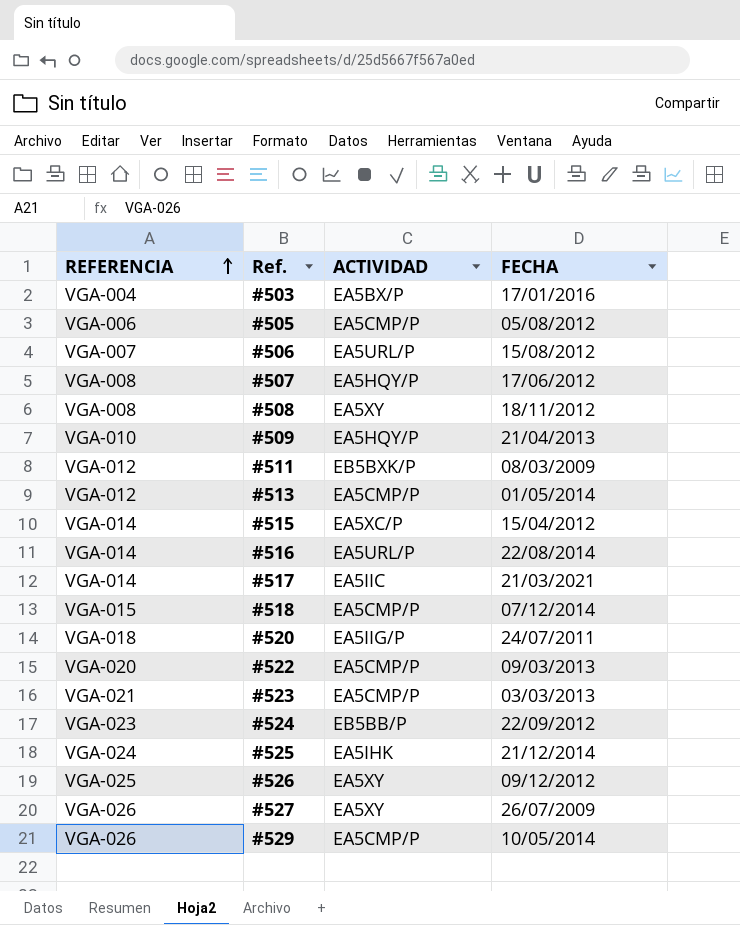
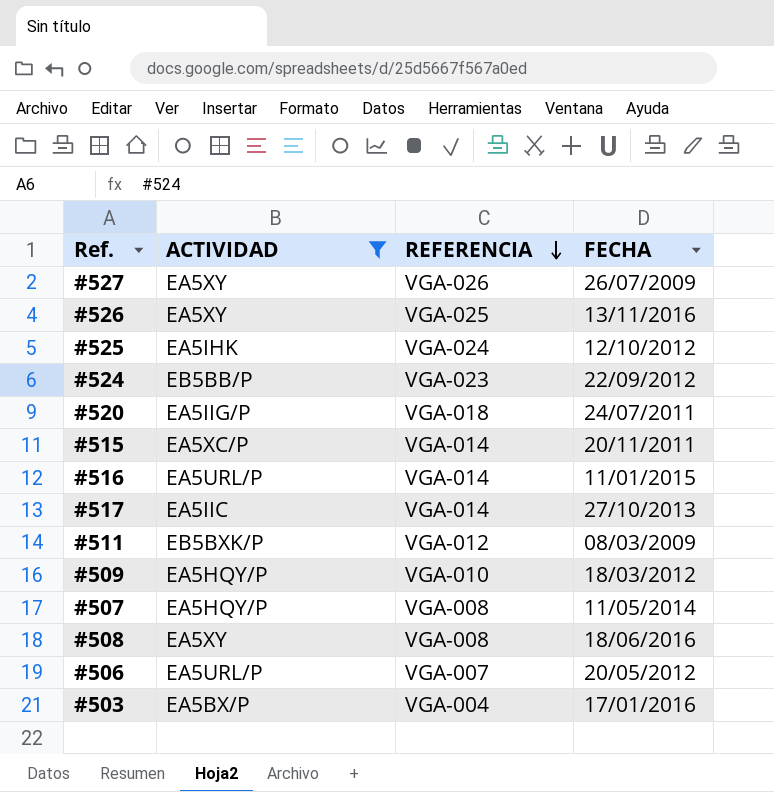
filter: none -> ACTIVIDAD != EA5CMP/P
row order: REFERENCIA ascending -> REFERENCIA descending
column REFERENCIA | position: 1 -> 3
#526 | FECHA: 09/12/2012 -> 13/11/2016
#525 | FECHA: 21/12/2014 -> 12/10/2012
#515 | FECHA: 15/04/2012 -> 20/11/2011
#516 | FECHA: 22/08/2014 -> 11/01/2015
#517 | FECHA: 21/03/2021 -> 27/10/2013
#509 | FECHA: 21/04/2013 -> 18/03/2012
#507 | FECHA: 17/06/2012 -> 11/05/2014
#508 | FECHA: 18/11/2012 -> 18/06/2016
#506 | FECHA: 15/08/2012 -> 20/05/2012

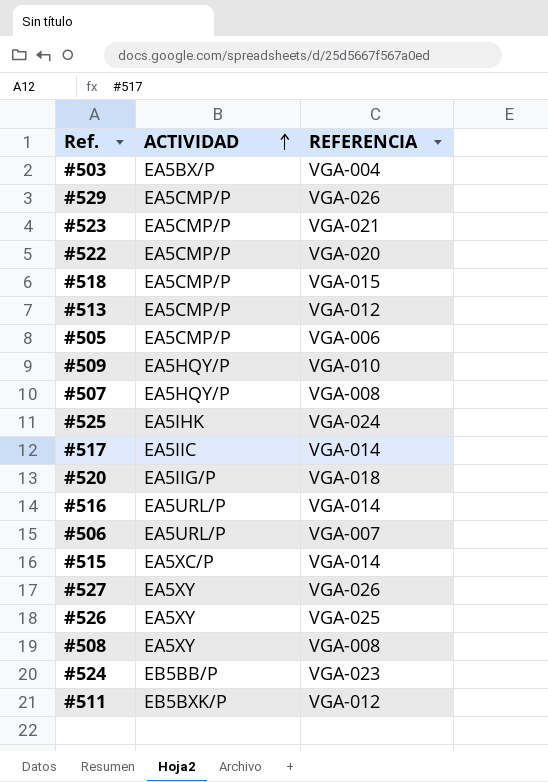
filter: ACTIVIDAD != EA5CMP/P -> none
row order: REFERENCIA descending -> ACTIVIDAD ascending
column FECHA | position: 4 -> none

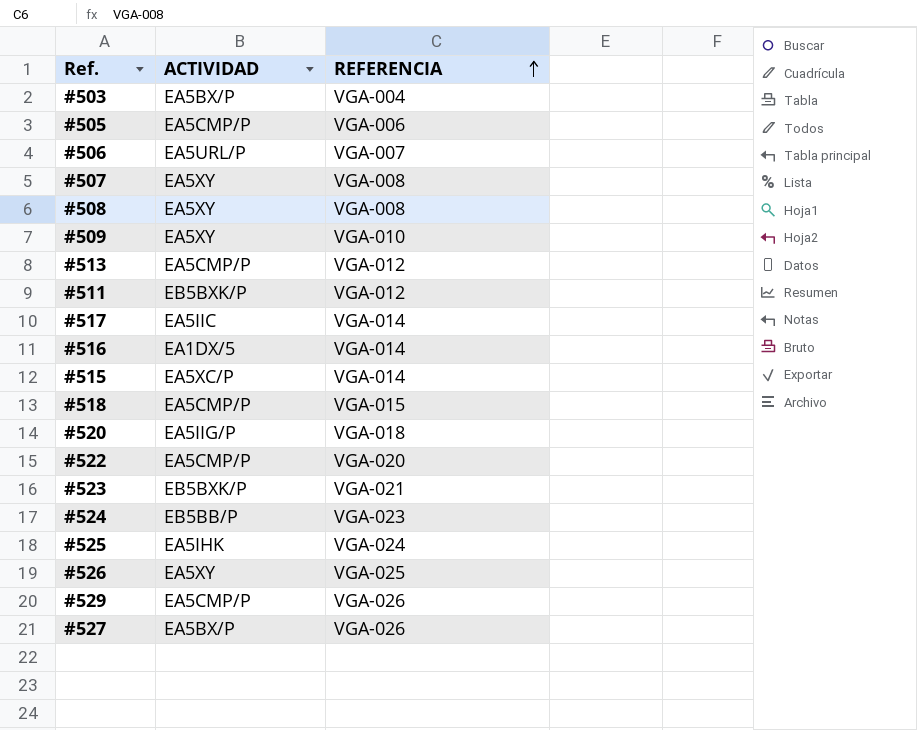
row order: ACTIVIDAD ascending -> REFERENCIA ascending
#507 | ACTIVIDAD: EA5HQY/P -> EA5XY
#509 | ACTIVIDAD: EA5HQY/P -> EA5XY
#516 | ACTIVIDAD: EA5URL/P -> EA1DX/5
#523 | ACTIVIDAD: EA5CMP/P -> EB5BXK/P
#527 | ACTIVIDAD: EA5XY -> EA5BX/P

